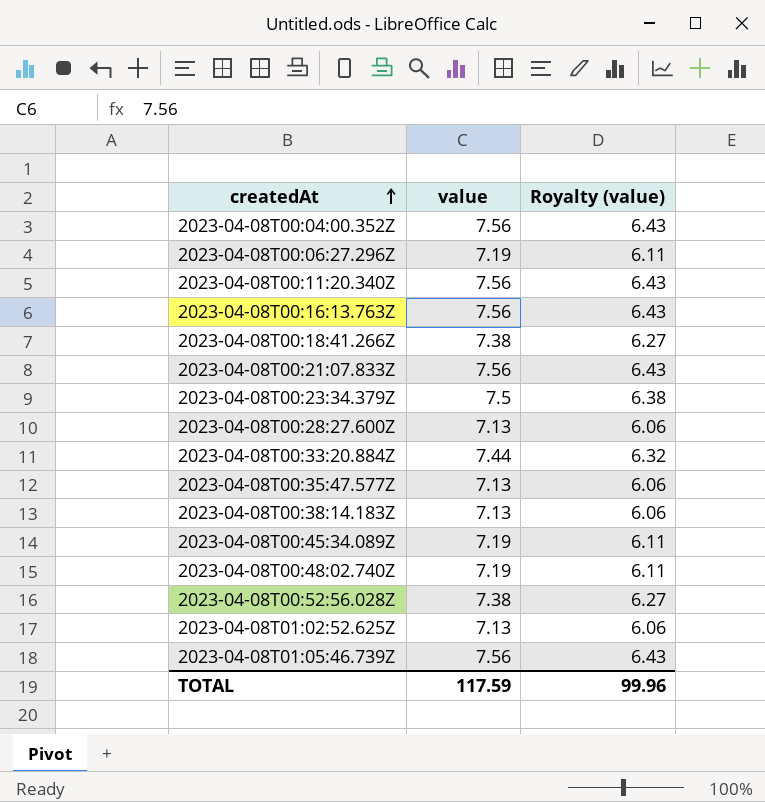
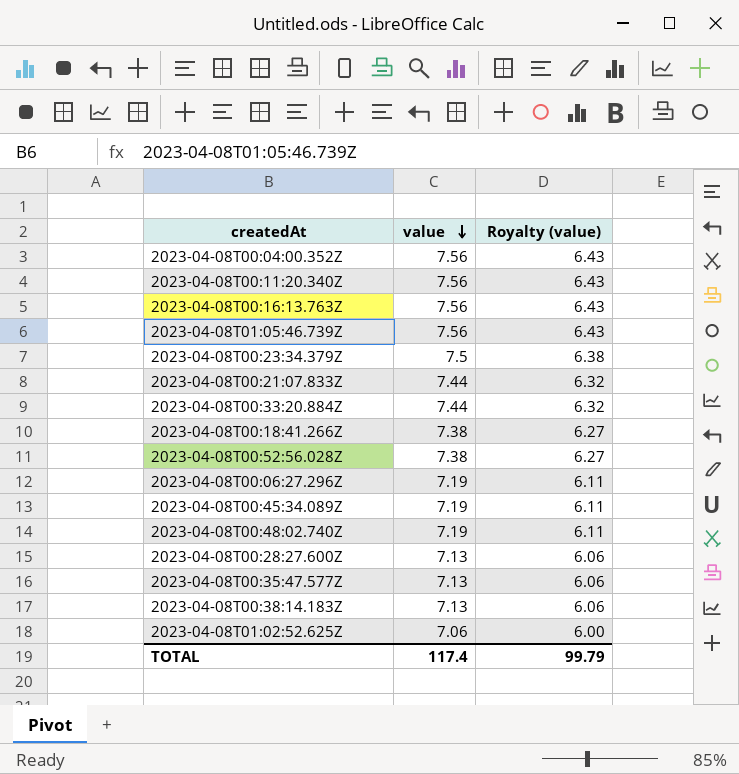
row order: createdAt ascending -> value descending
2023-04-08T00:21:07.833Z | value: 7.56 -> 7.44
2023-04-08T00:21:07.833Z | Royalty (value): 6.43 -> 6.32
2023-04-08T01:02:52.625Z | value: 7.13 -> 7.06
2023-04-08T01:02:52.625Z | Royalty (value): 6.06 -> 6.00
TOTAL | value: 117.59 -> 117.4
TOTAL | Royalty (value): 99.96 -> 99.79

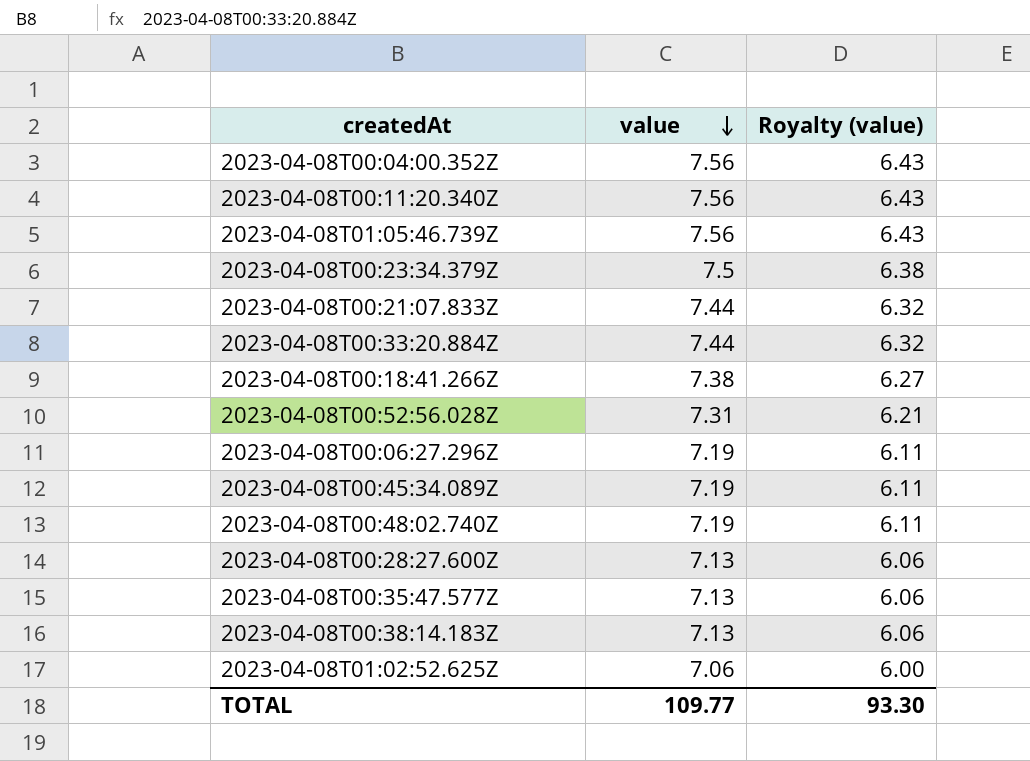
row 2023-04-08T00:16:13.763Z: 7.56 | 6.43 -> none
2023-04-08T00:52:56.028Z | value: 7.38 -> 7.31
2023-04-08T00:52:56.028Z | Royalty (value): 6.27 -> 6.21
TOTAL | value: 117.4 -> 109.77
TOTAL | Royalty (value): 99.79 -> 93.30

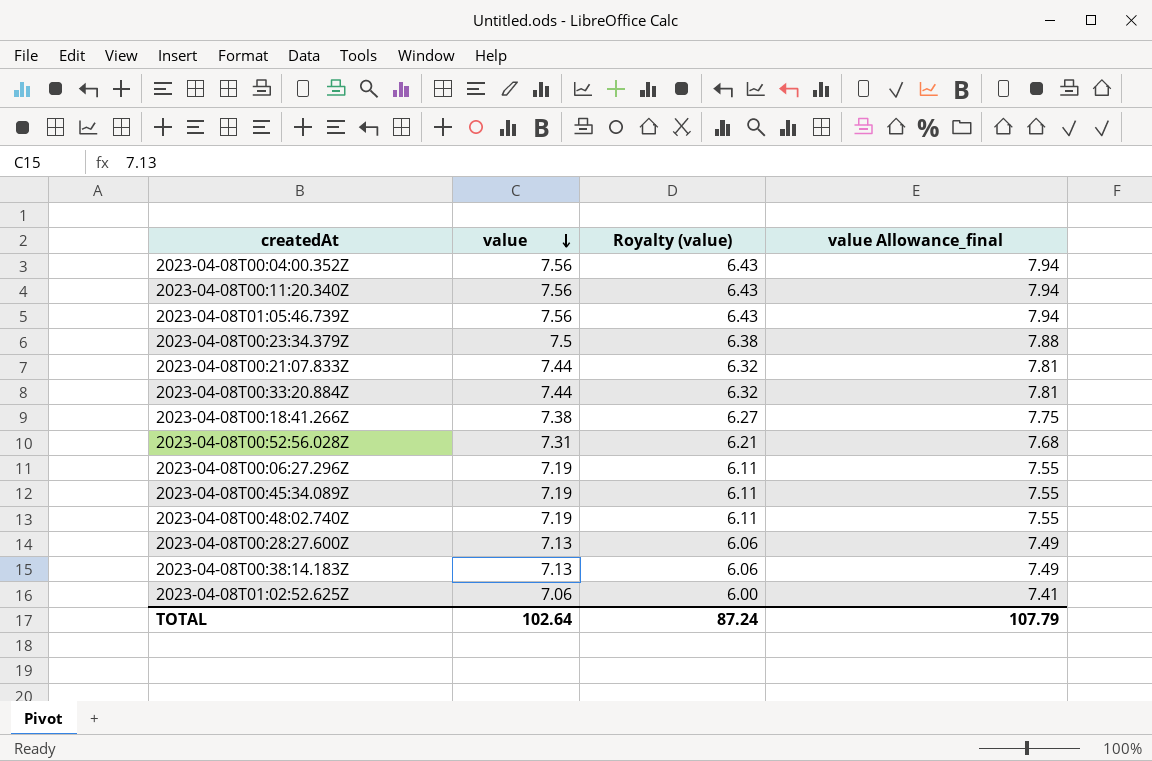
column value Allowance_final | formula: none -> [value] * 1.05
row 2023-04-08T00:35:47.577Z: 7.13 | 6.06 -> none
TOTAL | value: 109.77 -> 102.64
TOTAL | Royalty (value): 93.30 -> 87.24

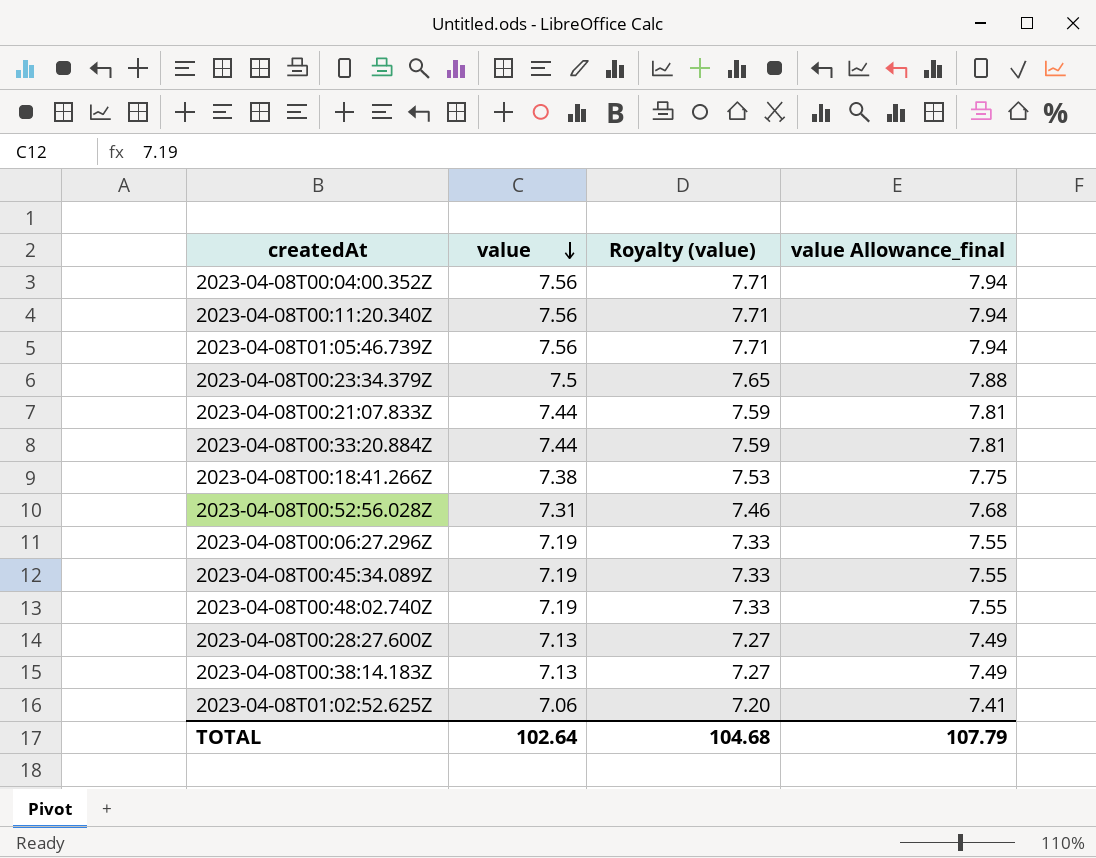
column Royalty (value) | formula: [value] * 0.85 -> [value] * 1.02
TOTAL | Royalty (value): 87.24 -> 104.68

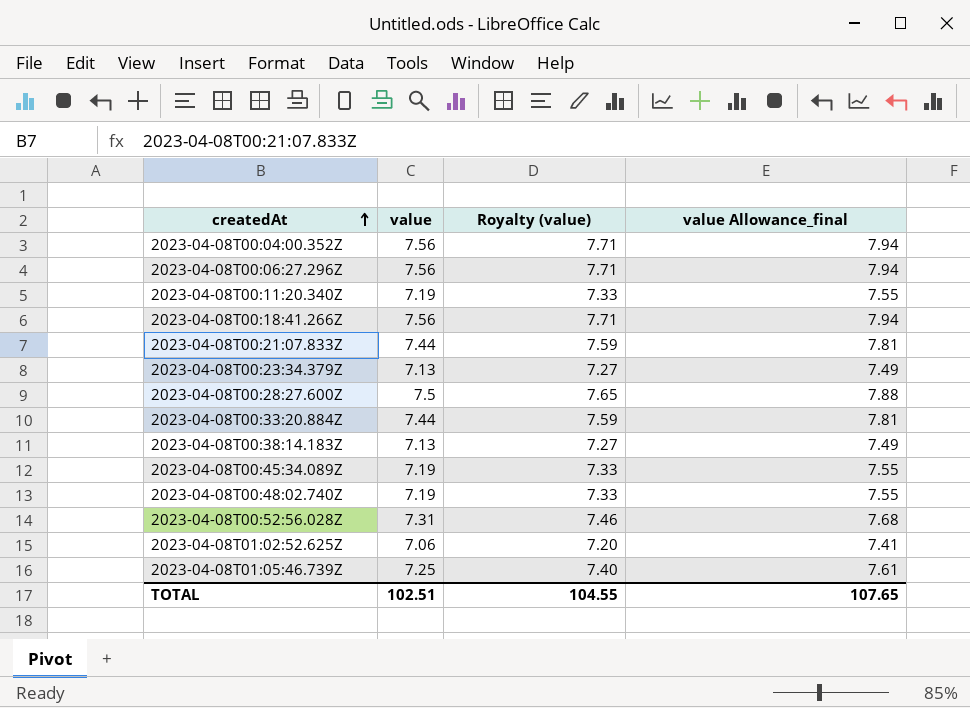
row order: value descending -> createdAt ascending
2023-04-08T00:06:27.296Z | value: 7.19 -> 7.56
2023-04-08T00:06:27.296Z | Royalty (value): 7.33 -> 7.71
2023-04-08T00:06:27.296Z | value Allowance_final: 7.55 -> 7.94
2023-04-08T00:11:20.340Z | value: 7.56 -> 7.19
2023-04-08T00:11:20.340Z | Royalty (value): 7.71 -> 7.33
2023-04-08T00:11:20.340Z | value Allowance_final: 7.94 -> 7.55
2023-04-08T00:18:41.266Z | value: 7.38 -> 7.56
2023-04-08T00:18:41.266Z | Royalty (value): 7.53 -> 7.71
2023-04-08T00:18:41.266Z | value Allowance_final: 7.75 -> 7.94
2023-04-08T00:23:34.379Z | value: 7.5 -> 7.13
2023-04-08T00:23:34.379Z | Royalty (value): 7.65 -> 7.27
2023-04-08T00:23:34.379Z | value Allowance_final: 7.88 -> 7.49
2023-04-08T00:28:27.600Z | value: 7.13 -> 7.5
2023-04-08T00:28:27.600Z | Royalty (value): 7.27 -> 7.65
2023-04-08T00:28:27.600Z | value Allowance_final: 7.49 -> 7.88
2023-04-08T01:05:46.739Z | value: 7.56 -> 7.25
2023-04-08T01:05:46.739Z | Royalty (value): 7.71 -> 7.40
2023-04-08T01:05:46.739Z | value Allowance_final: 7.94 -> 7.61
TOTAL | value: 102.64 -> 102.51
TOTAL | Royalty (value): 104.68 -> 104.55
TOTAL | value Allowance_final: 107.79 -> 107.65

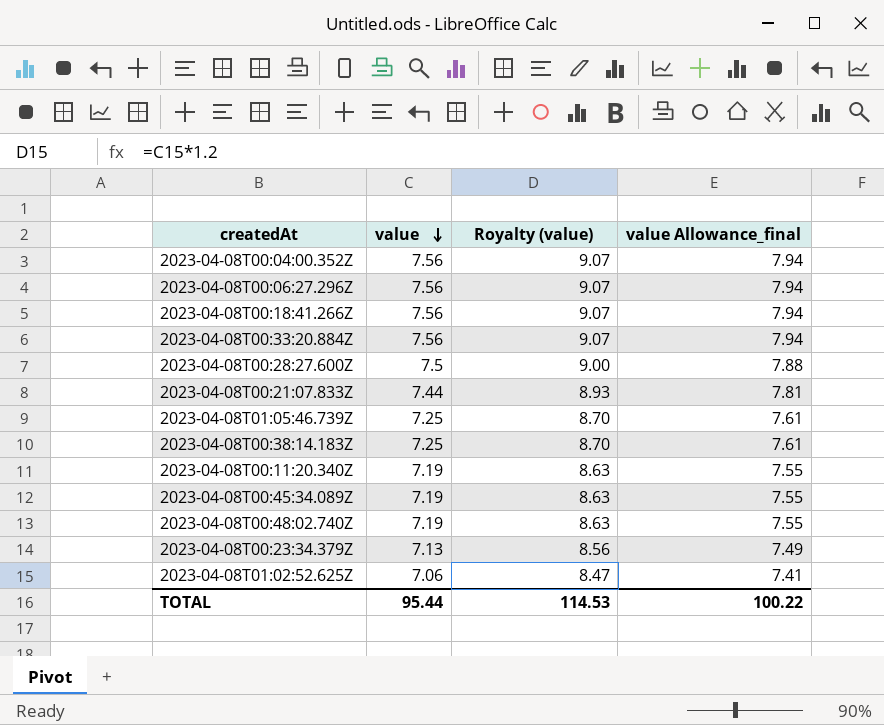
row order: createdAt ascending -> value descending
column Royalty (value) | formula: [value] * 1.02 -> [value] * 1.2
row 2023-04-08T00:52:56.028Z: 7.31 | 7.46 | 7.68 -> none
2023-04-08T00:33:20.884Z | value: 7.44 -> 7.56
2023-04-08T00:33:20.884Z | value Allowance_final: 7.81 -> 7.94
2023-04-08T00:38:14.183Z | value: 7.13 -> 7.25
2023-04-08T00:38:14.183Z | value Allowance_final: 7.49 -> 7.61
TOTAL | value: 102.51 -> 95.44
TOTAL | Royalty (value): 104.55 -> 114.53
TOTAL | value Allowance_final: 107.65 -> 100.22

